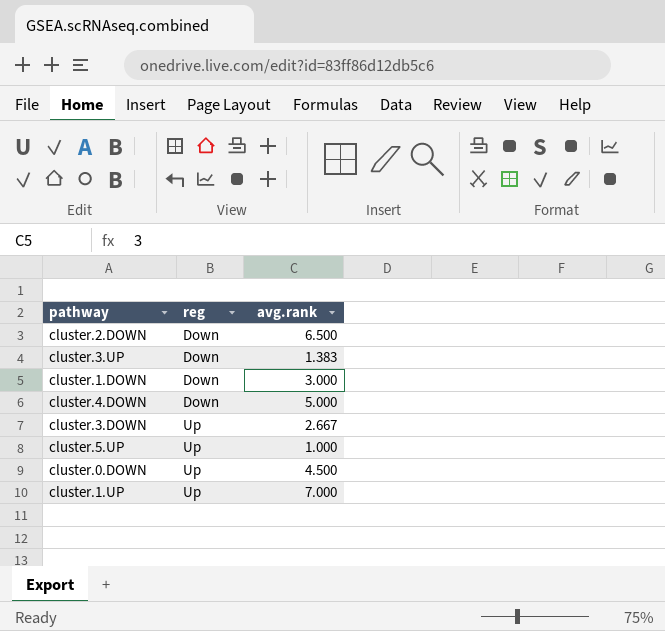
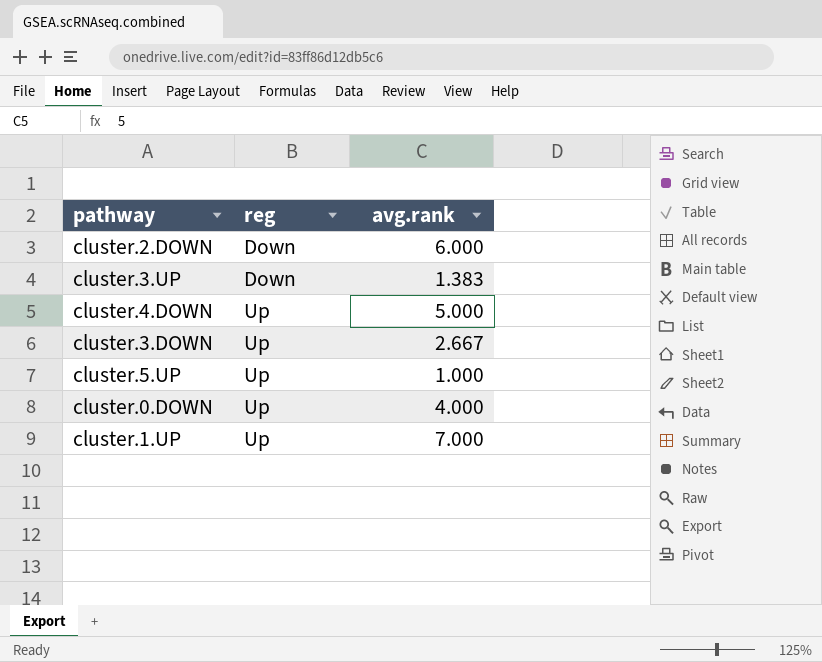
row cluster.1.DOWN: Down | 3.000 -> none
cluster.2.DOWN | avg.rank: 6.500 -> 6.000
cluster.4.DOWN | reg: Down -> Up
cluster.0.DOWN | avg.rank: 4.500 -> 4.000

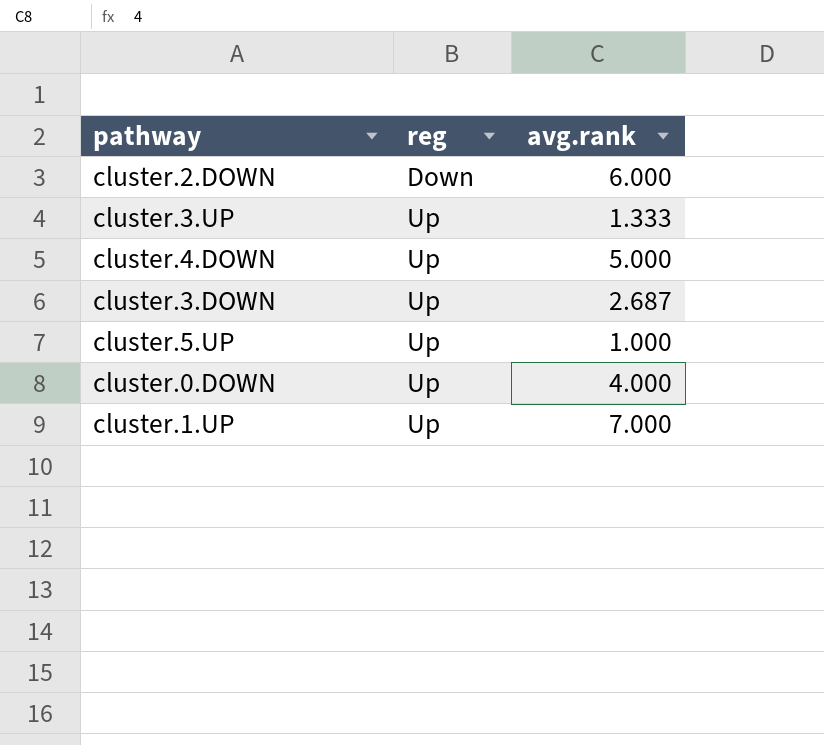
cluster.3.UP | reg: Down -> Up
cluster.3.UP | avg.rank: 1.383 -> 1.333
cluster.3.DOWN | avg.rank: 2.667 -> 2.687

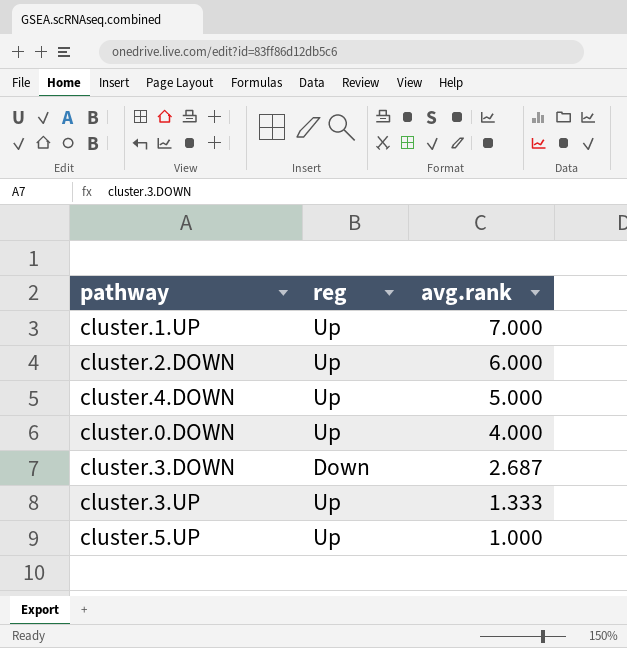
row order: reg ascending -> avg.rank descending
cluster.2.DOWN | reg: Down -> Up
cluster.3.DOWN | reg: Up -> Down

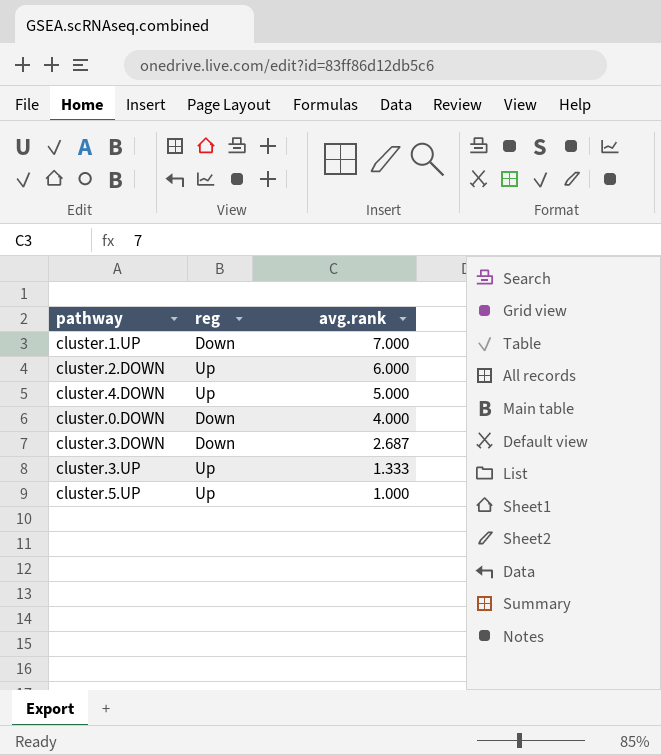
cluster.1.UP | reg: Up -> Down
cluster.0.DOWN | reg: Up -> Down

